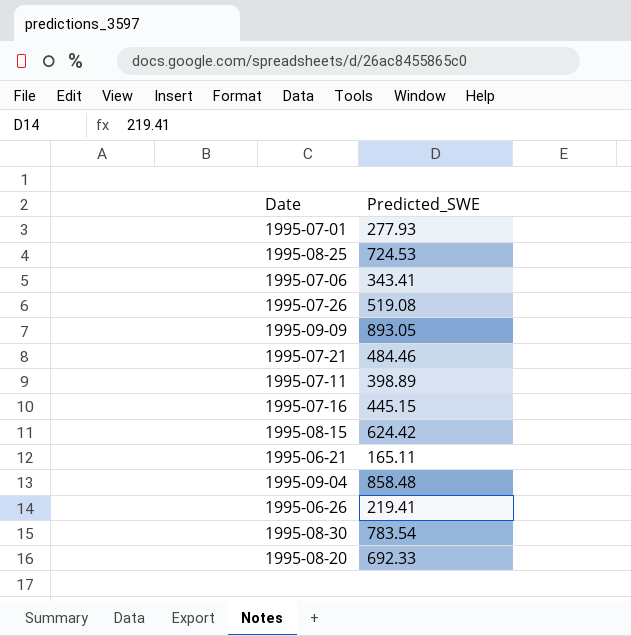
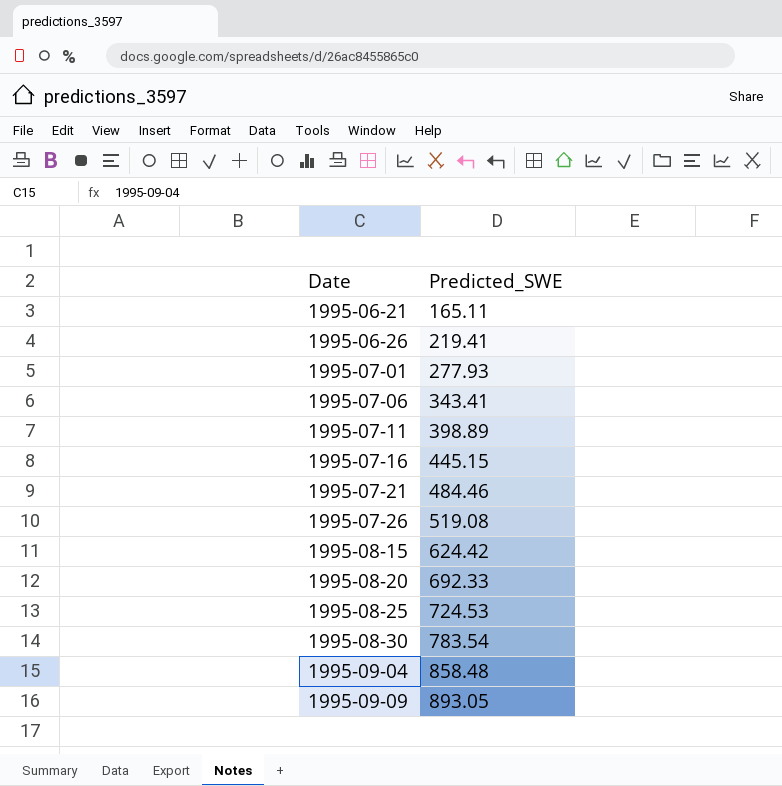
row order: none -> Date ascending

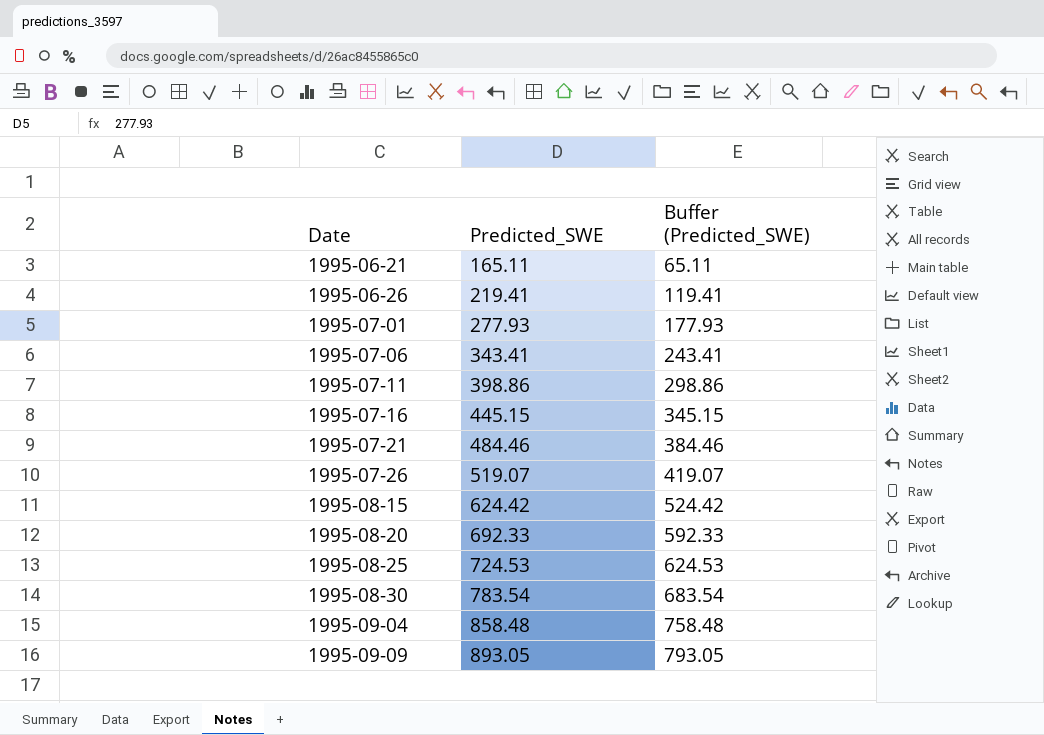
column Buffer (Predicted_SWE) | formula: none -> [Predicted_SWE] - 100
1995-07-11 | Predicted_SWE: 398.89 -> 398.86
1995-07-26 | Predicted_SWE: 519.08 -> 519.07

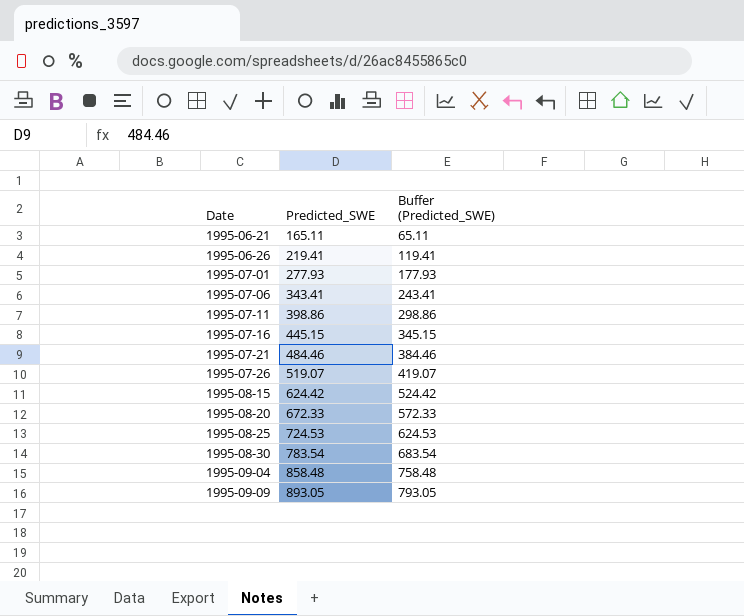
1995-08-20 | Predicted_SWE: 692.33 -> 672.33
1995-08-20 | Buffer (Predicted_SWE): 592.33 -> 572.33

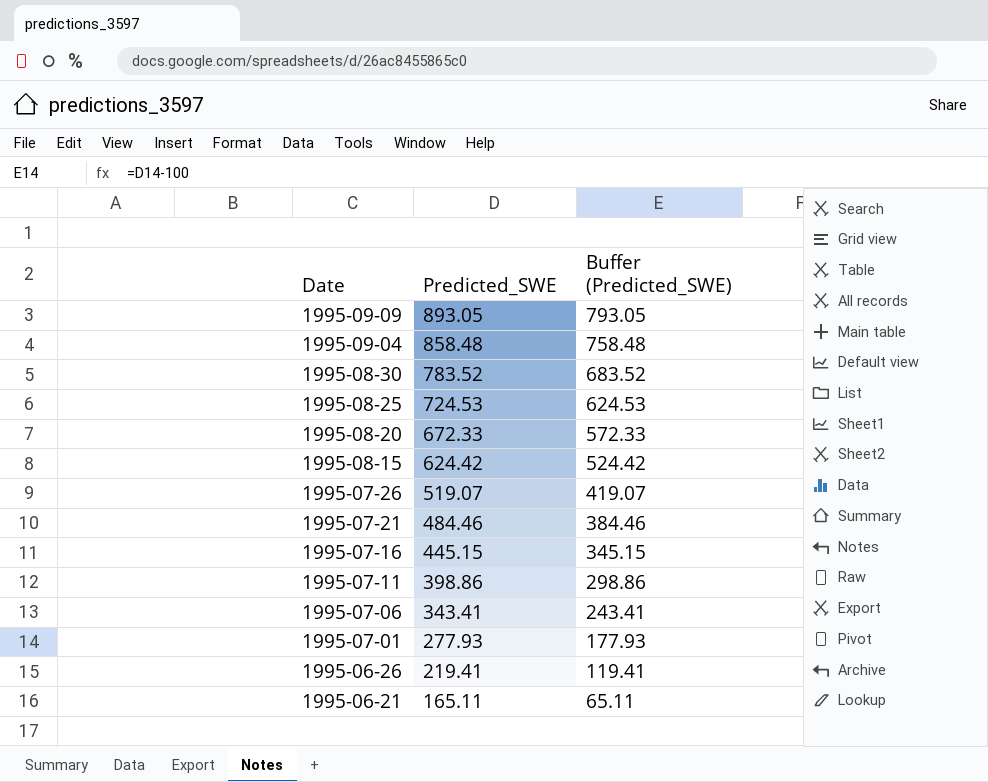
row order: Date ascending -> Date descending
1995-08-30 | Predicted_SWE: 783.54 -> 783.52
1995-08-30 | Buffer (Predicted_SWE): 683.54 -> 683.52

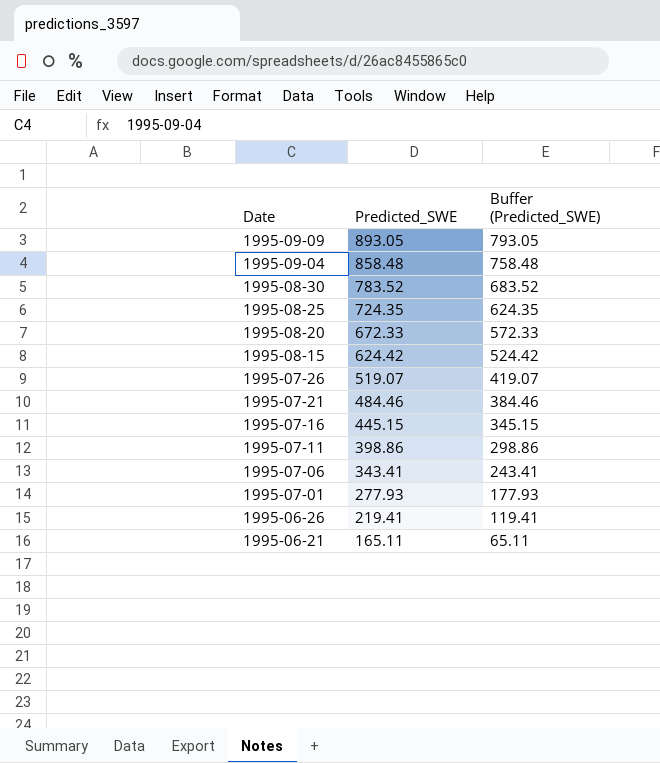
1995-08-25 | Predicted_SWE: 724.53 -> 724.35
1995-08-25 | Buffer (Predicted_SWE): 624.53 -> 624.35

